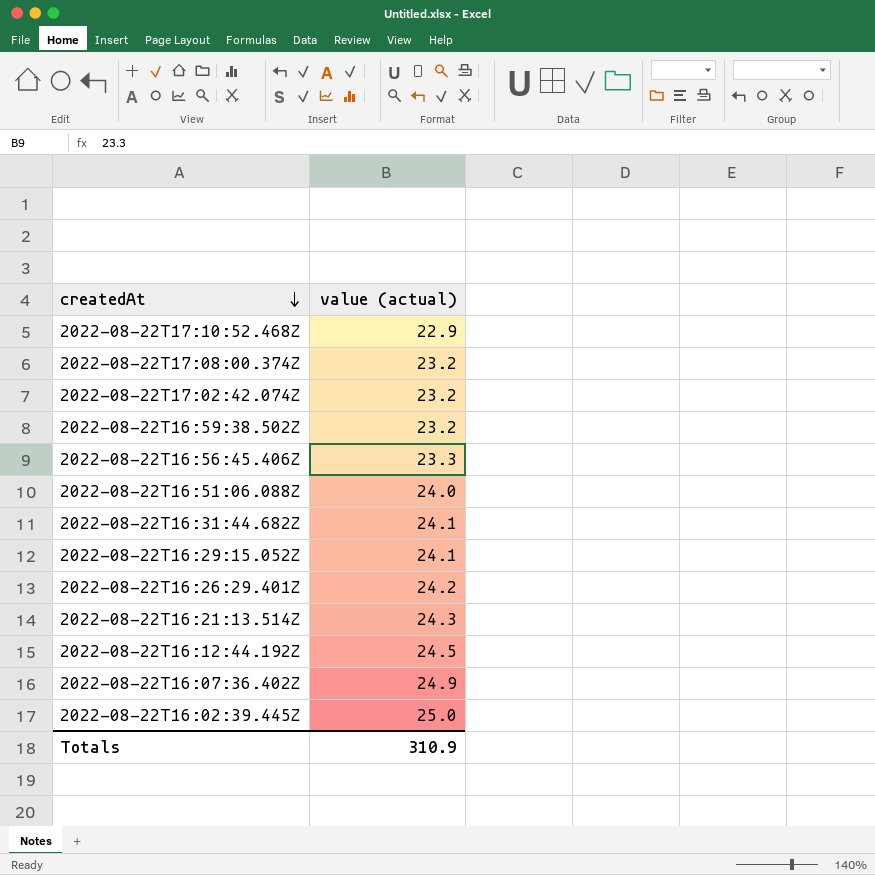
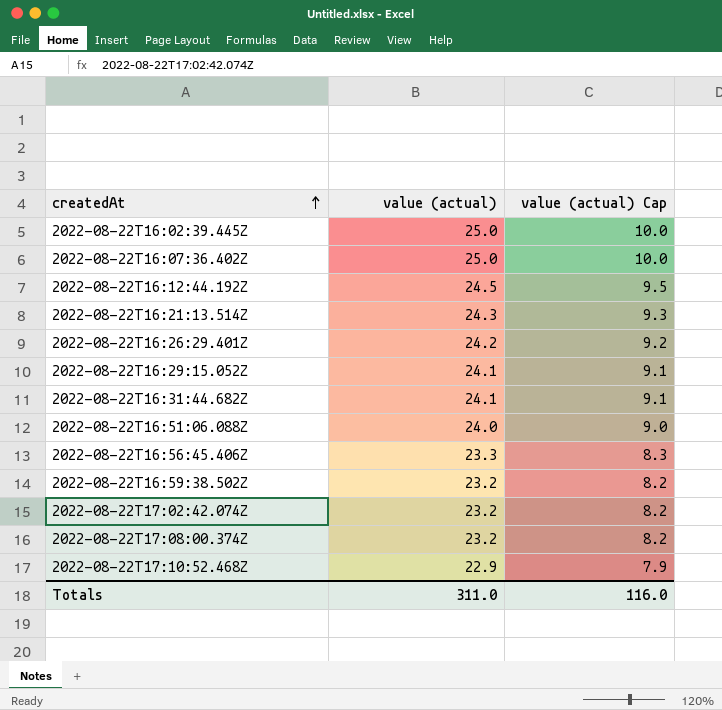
row order: createdAt descending -> createdAt ascending
column value (actual) Cap | formula: none -> [value (actual)] - 15
2022-08-22T16:07:36.402Z | value (actual): 24.9 -> 25.0
Totals | value (actual): 310.9 -> 311.0

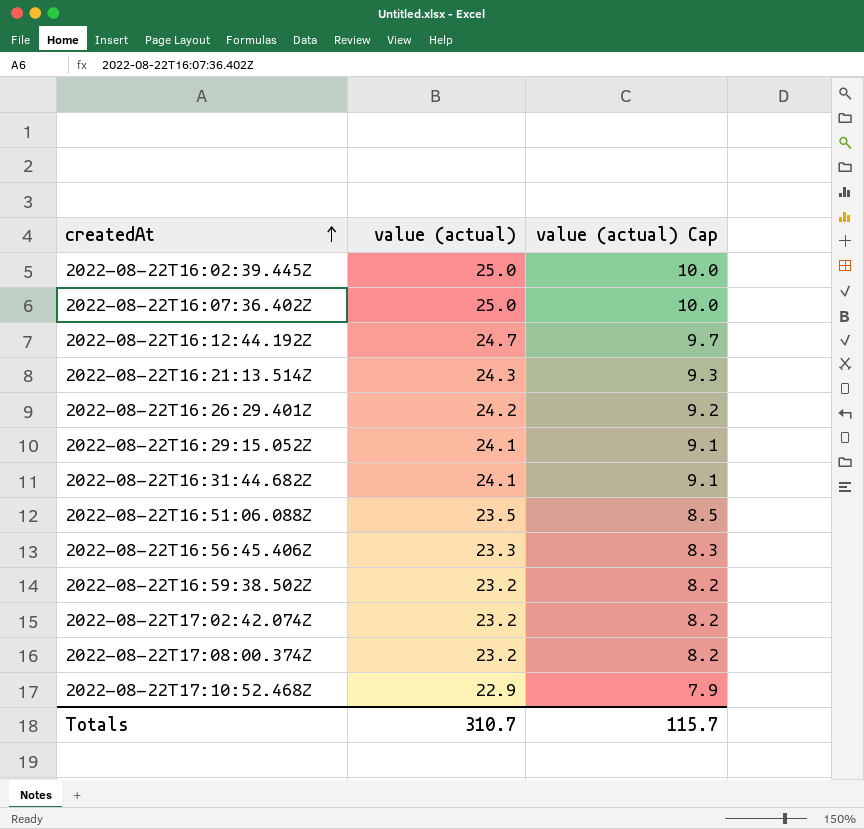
2022-08-22T16:12:44.192Z | value (actual): 24.5 -> 24.7
2022-08-22T16:12:44.192Z | value (actual) Cap: 9.5 -> 9.7
2022-08-22T16:51:06.088Z | value (actual): 24.0 -> 23.5
2022-08-22T16:51:06.088Z | value (actual) Cap: 9.0 -> 8.5
Totals | value (actual): 311.0 -> 310.7
Totals | value (actual) Cap: 116.0 -> 115.7

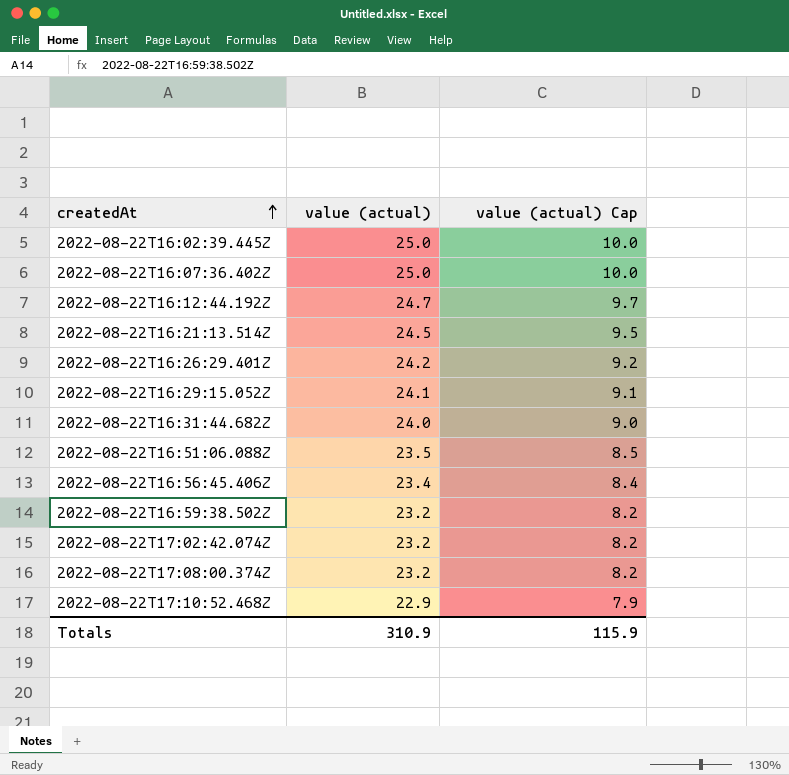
2022-08-22T16:21:13.514Z | value (actual): 24.3 -> 24.5
2022-08-22T16:21:13.514Z | value (actual) Cap: 9.3 -> 9.5
2022-08-22T16:31:44.682Z | value (actual): 24.1 -> 24.0
2022-08-22T16:31:44.682Z | value (actual) Cap: 9.1 -> 9.0
2022-08-22T16:56:45.406Z | value (actual): 23.3 -> 23.4
2022-08-22T16:56:45.406Z | value (actual) Cap: 8.3 -> 8.4
Totals | value (actual): 310.7 -> 310.9
Totals | value (actual) Cap: 115.7 -> 115.9

